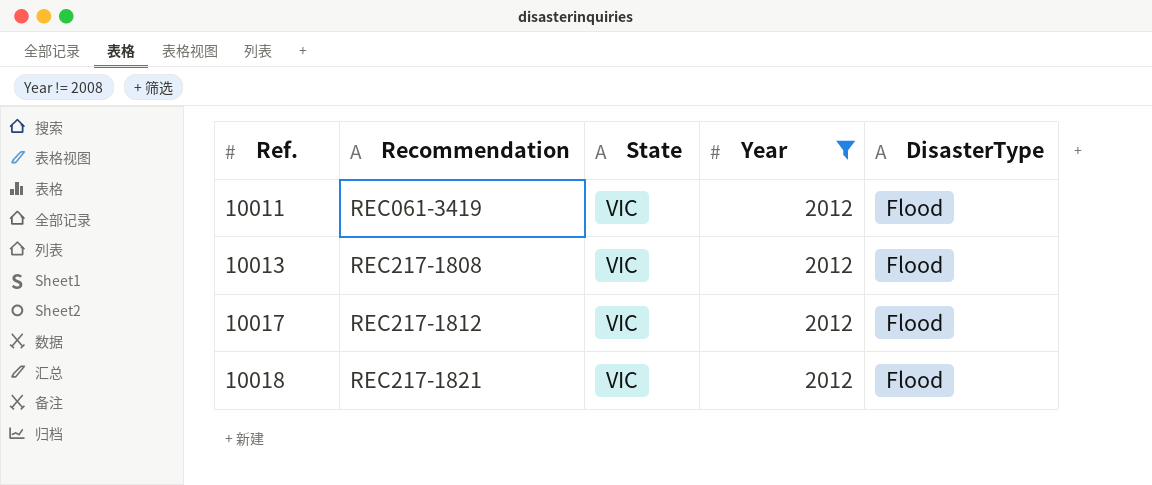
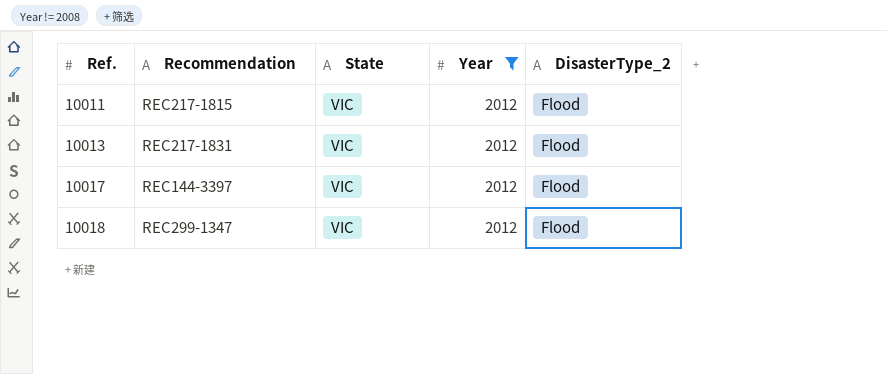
column name: DisasterType -> DisasterType_2
10011 | Recommendation: REC061-3419 -> REC217-1815
10013 | Recommendation: REC217-1808 -> REC217-1831
10017 | Recommendation: REC217-1812 -> REC144-3397
10018 | Recommendation: REC217-1821 -> REC299-1347

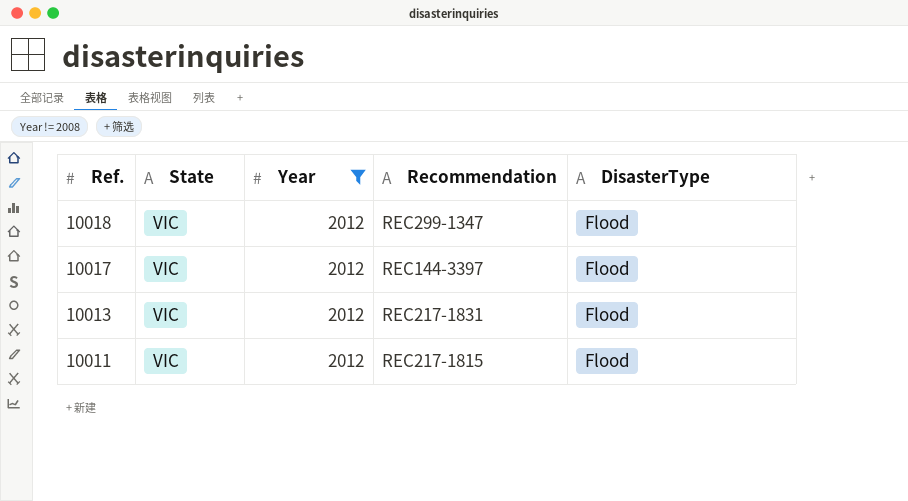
row order: Ref. ascending -> Ref. descending
column Recommendation | position: 2 -> 4
column name: DisasterType_2 -> DisasterType

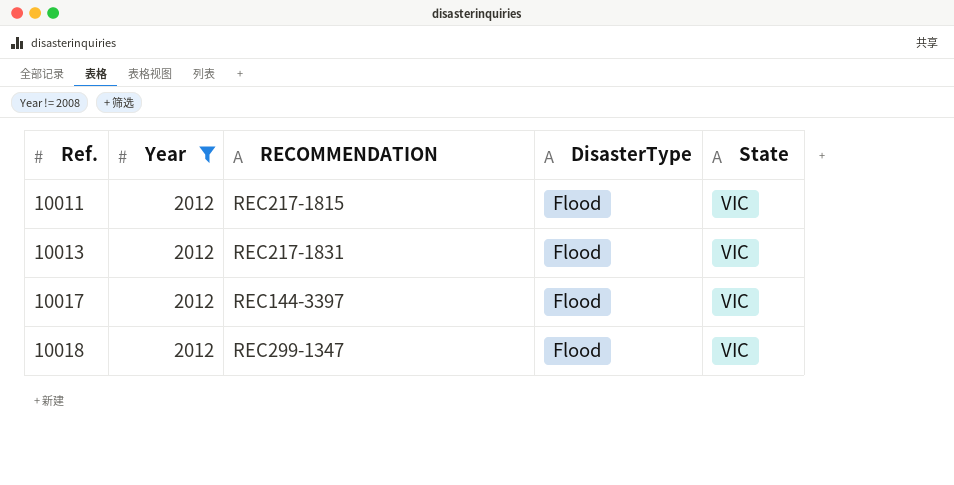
row order: Ref. descending -> Ref. ascending
column name: Recommendation -> RECOMMENDATION
column State | position: 2 -> 5

